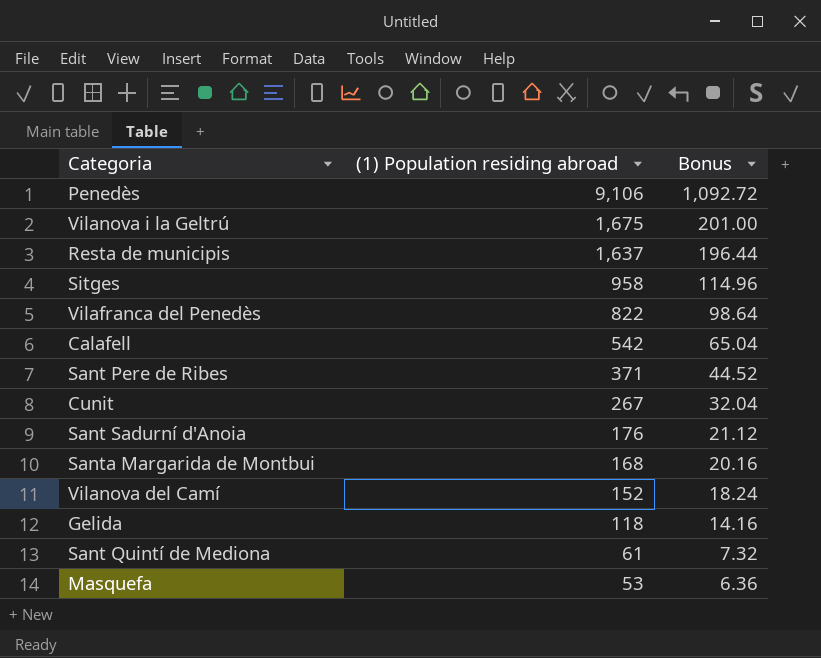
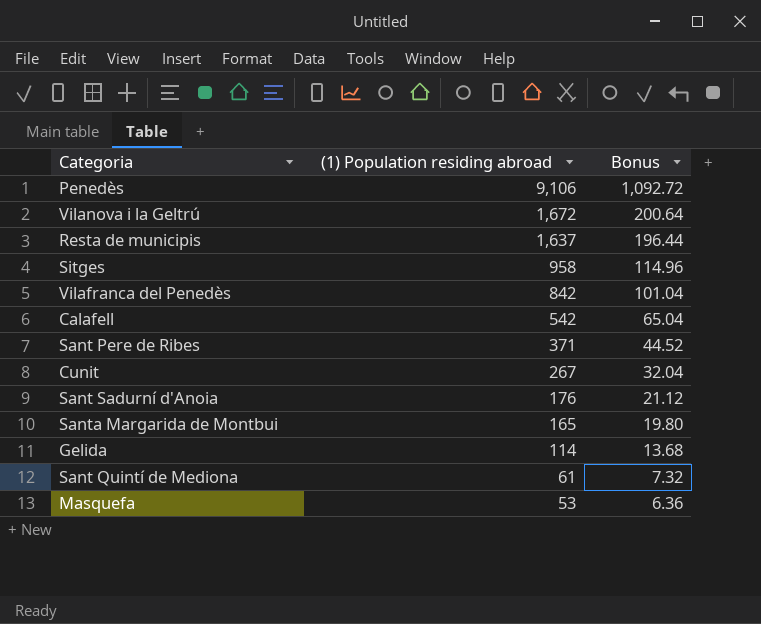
row Vilanova del Camí: 152 | 18.24 -> none
Vilanova i la Geltrú | (1) Population residing abroad: 1,675 -> 1,672
Vilanova i la Geltrú | Bonus: 201.00 -> 200.64
Vilafranca del Penedès | (1) Population residing abroad: 822 -> 842
Vilafranca del Penedès | Bonus: 98.64 -> 101.04
Santa Margarida de Montbui | (1) Population residing abroad: 168 -> 165
Santa Margarida de Montbui | Bonus: 20.16 -> 19.80
Gelida | (1) Population residing abroad: 118 -> 114
Gelida | Bonus: 14.16 -> 13.68

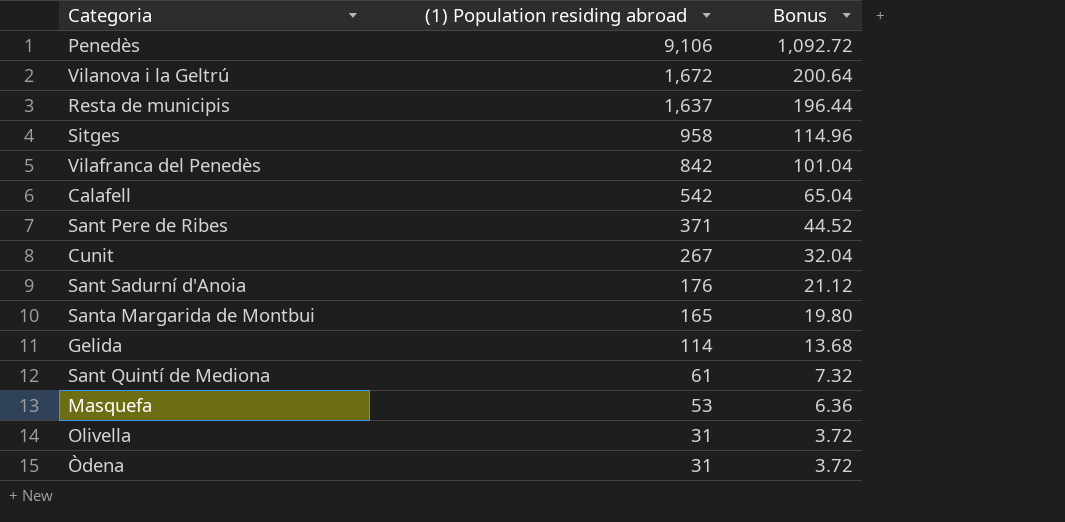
row Olivella: none -> 31 | 3.72
row Òdena: none -> 31 | 3.72

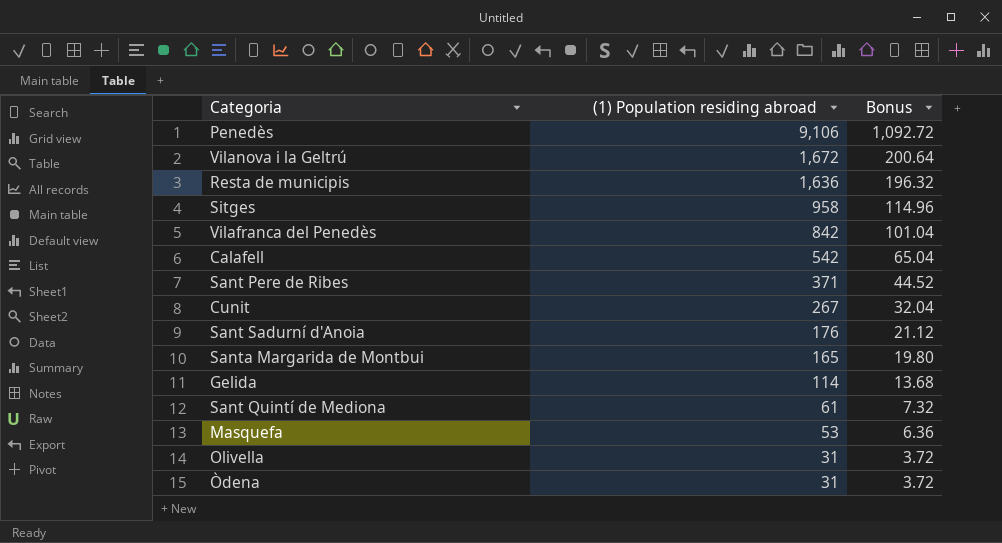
Resta de municipis | (1) Population residing abroad: 1,637 -> 1,636
Resta de municipis | Bonus: 196.44 -> 196.32

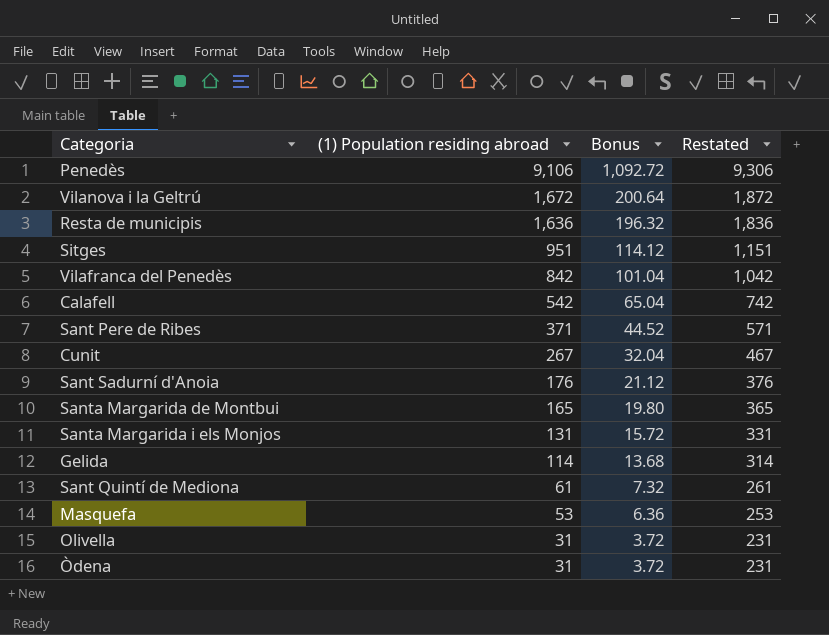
column Restated | formula: none -> [(1) Population residing abroad] + 200
Sitges | (1) Population residing abroad: 958 -> 951
Sitges | Bonus: 114.96 -> 114.12
row Santa Margarida i els Monjos: none -> 131 | 15.72 | 331

